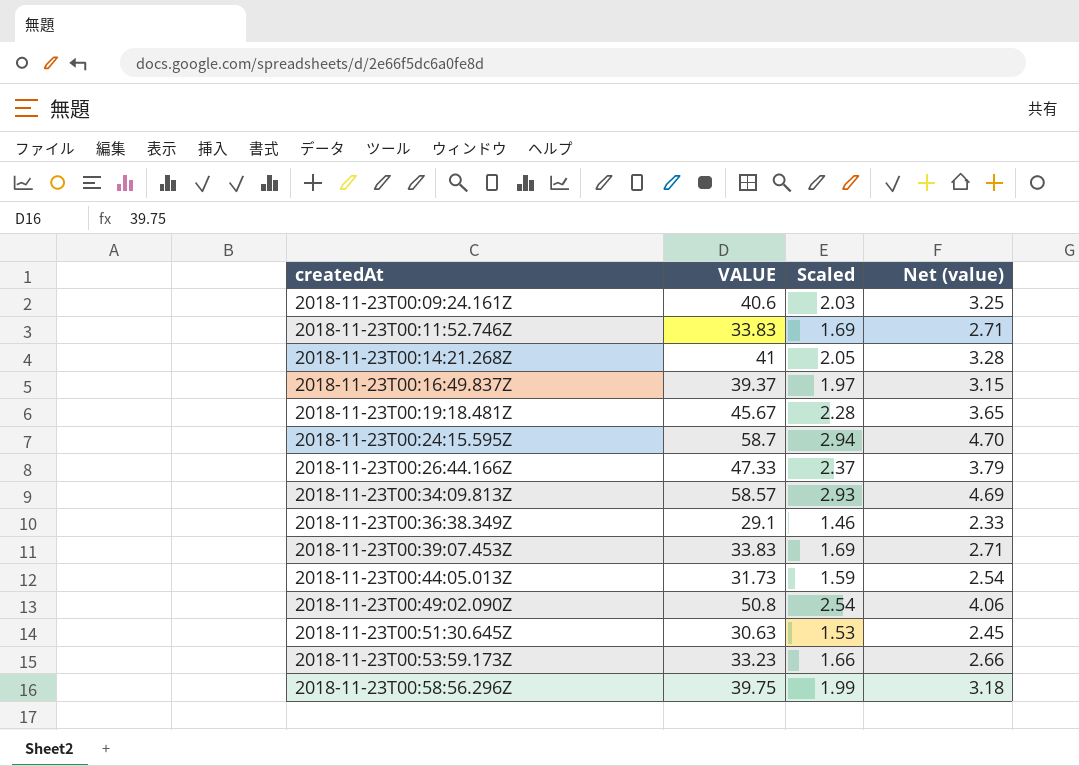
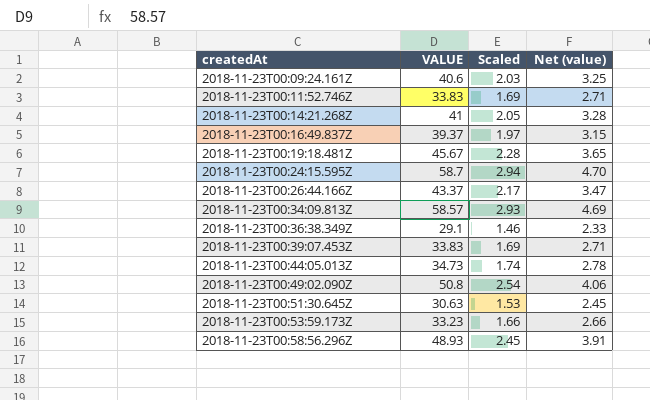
2018-11-23T00:26:44.166Z | VALUE: 47.33 -> 43.37
2018-11-23T00:26:44.166Z | Scaled: 2.37 -> 2.17
2018-11-23T00:26:44.166Z | Net (value): 3.79 -> 3.47
2018-11-23T00:44:05.013Z | VALUE: 31.73 -> 34.73
2018-11-23T00:44:05.013Z | Scaled: 1.59 -> 1.74
2018-11-23T00:44:05.013Z | Net (value): 2.54 -> 2.78
2018-11-23T00:58:56.296Z | VALUE: 39.75 -> 48.93
2018-11-23T00:58:56.296Z | Scaled: 1.99 -> 2.45
2018-11-23T00:58:56.296Z | Net (value): 3.18 -> 3.91

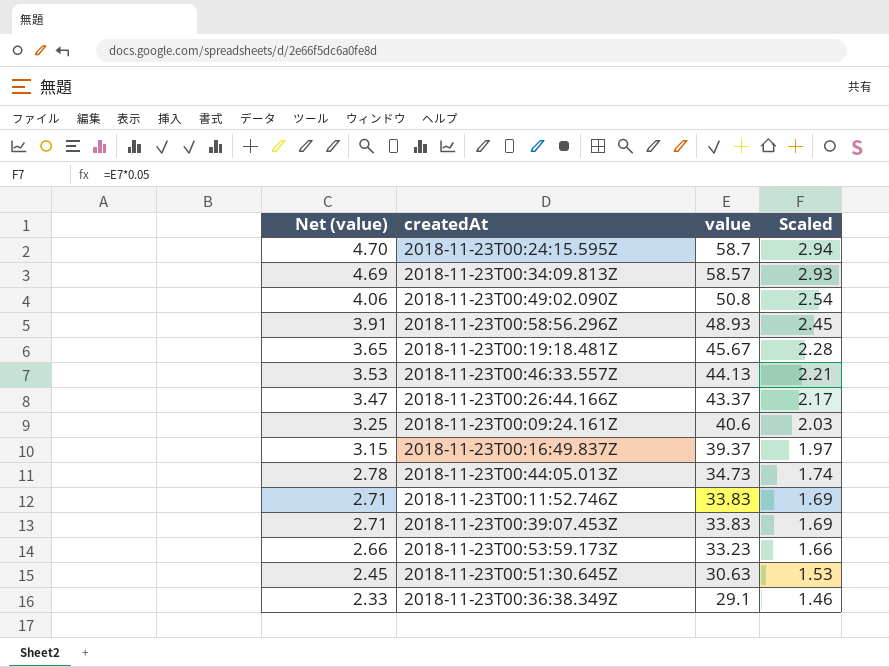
row order: createdAt ascending -> Net (value) descending
column Net (value) | position: 4 -> 1
column name: VALUE -> value
row 2018-11-23T00:14:21.268Z: 41 | 2.05 | 3.28 -> none
row 2018-11-23T00:46:33.557Z: none -> 3.53 | 44.13 | 2.21

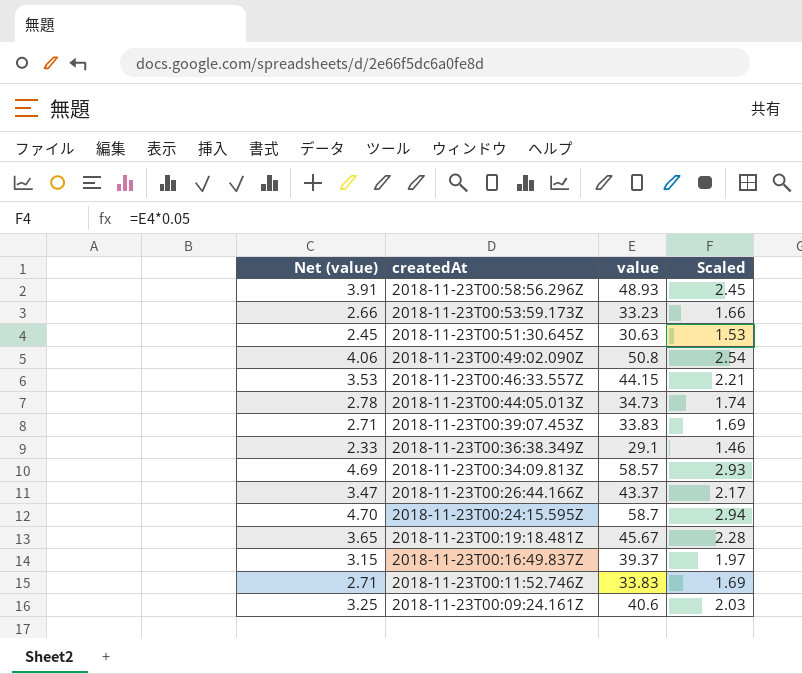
row order: Net (value) descending -> createdAt descending
2018-11-23T00:46:33.557Z | value: 44.13 -> 44.15

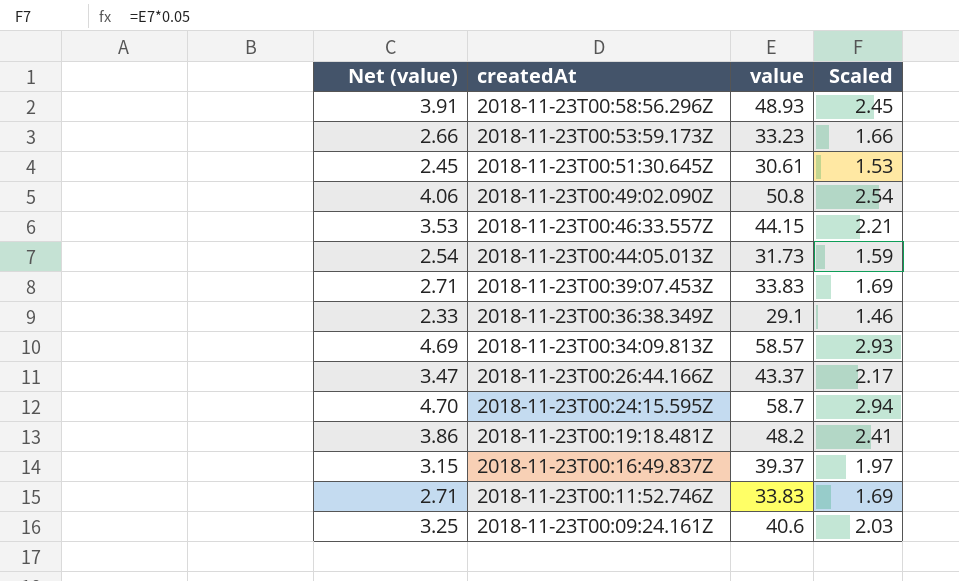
2018-11-23T00:51:30.645Z | value: 30.63 -> 30.61
2018-11-23T00:44:05.013Z | Net (value): 2.78 -> 2.54
2018-11-23T00:44:05.013Z | value: 34.73 -> 31.73
2018-11-23T00:44:05.013Z | Scaled: 1.74 -> 1.59
2018-11-23T00:19:18.481Z | Net (value): 3.65 -> 3.86
2018-11-23T00:19:18.481Z | value: 45.67 -> 48.2
2018-11-23T00:19:18.481Z | Scaled: 2.28 -> 2.41

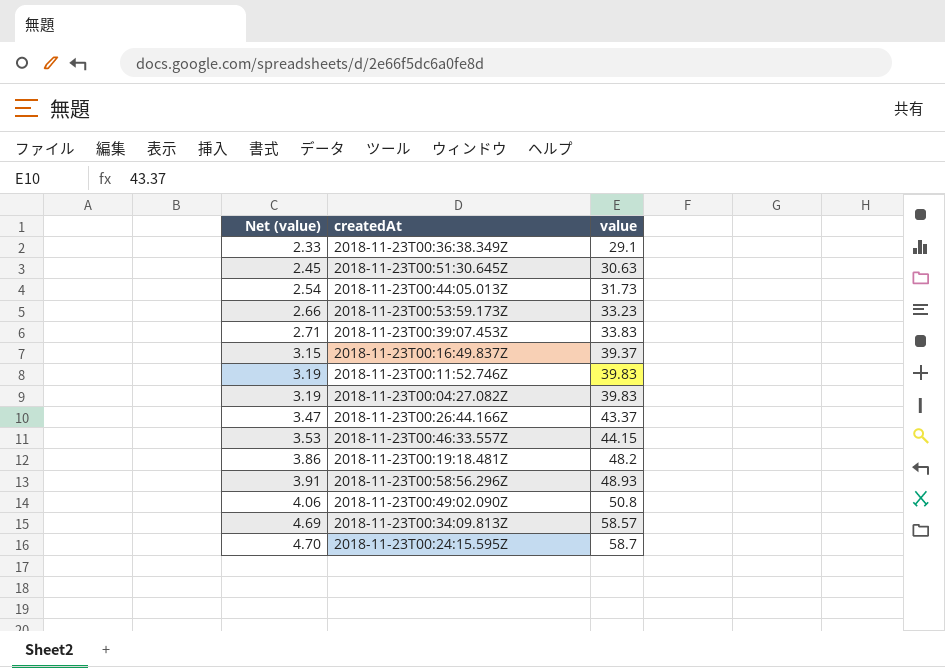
row order: createdAt descending -> Net (value) ascending
column Scaled | formula: [value] * 0.05 -> none
row 2018-11-23T00:09:24.161Z: 3.25 | 40.6 | 2.03 -> none
2018-11-23T00:51:30.645Z | value: 30.61 -> 30.63
2018-11-23T00:11:52.746Z | Net (value): 2.71 -> 3.19
2018-11-23T00:11:52.746Z | value: 33.83 -> 39.83
row 2018-11-23T00:04:27.082Z: none -> 3.19 | 39.83

